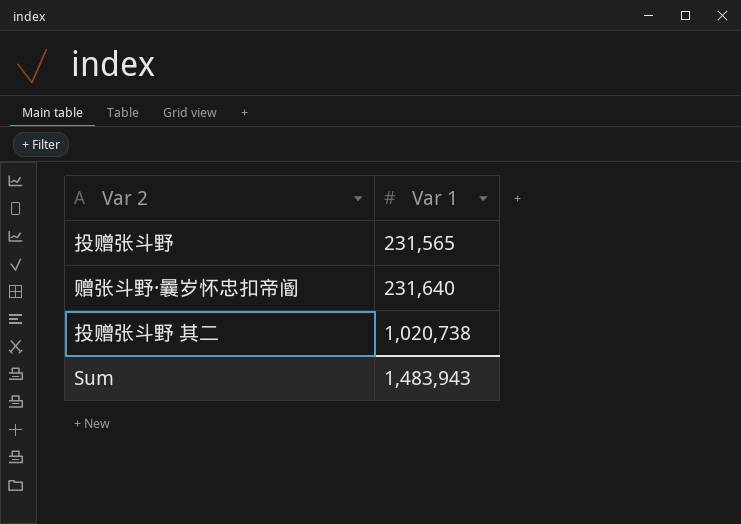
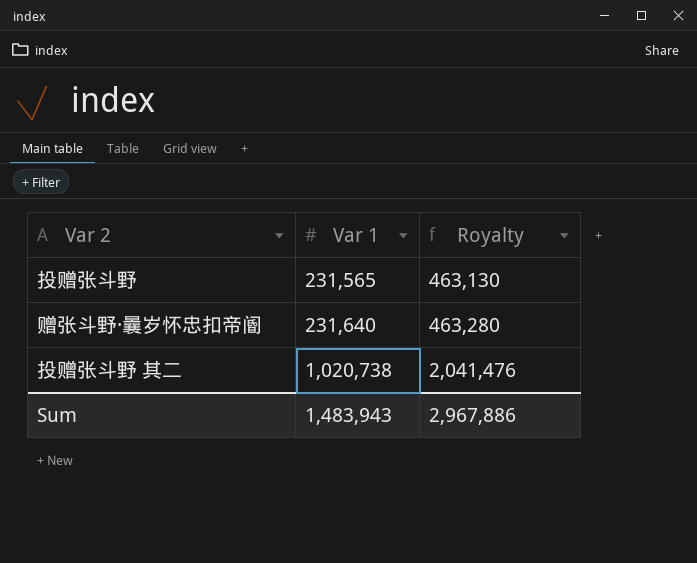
column Royalty | formula: none -> [Var 1] * 2

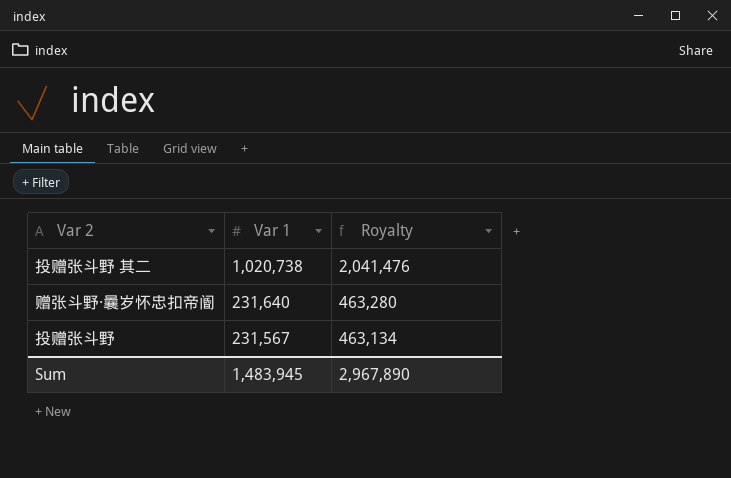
row order: Var 1 ascending -> Var 1 descending
投赠张斗野 | Var 1: 231,565 -> 231,567
投赠张斗野 | Royalty: 463,130 -> 463,134
Sum | Var 1: 1,483,943 -> 1,483,945
Sum | Royalty: 2,967,886 -> 2,967,890

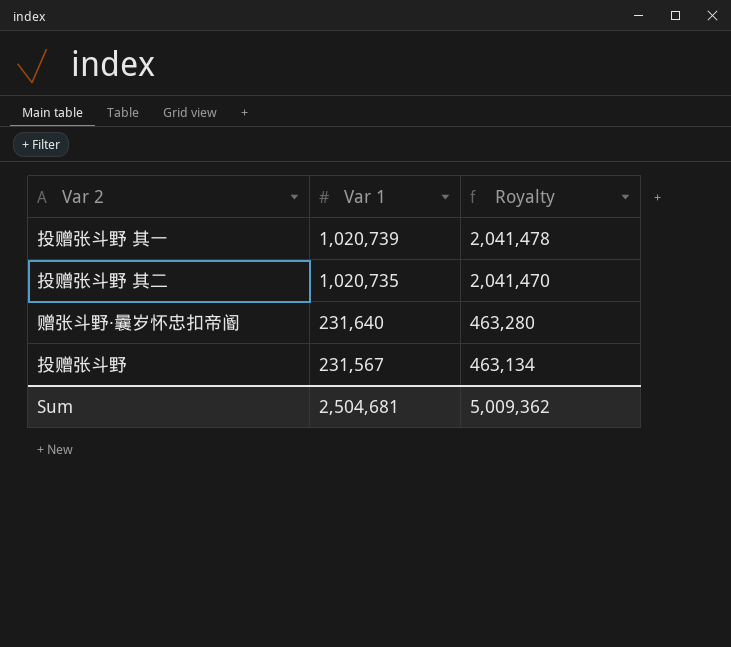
row 投赠张斗野 其一: none -> 1,020,739 | 2,041,478
投赠张斗野 其二 | Var 1: 1,020,738 -> 1,020,735
投赠张斗野 其二 | Royalty: 2,041,476 -> 2,041,470
Sum | Var 1: 1,483,945 -> 2,504,681
Sum | Royalty: 2,967,890 -> 5,009,362

